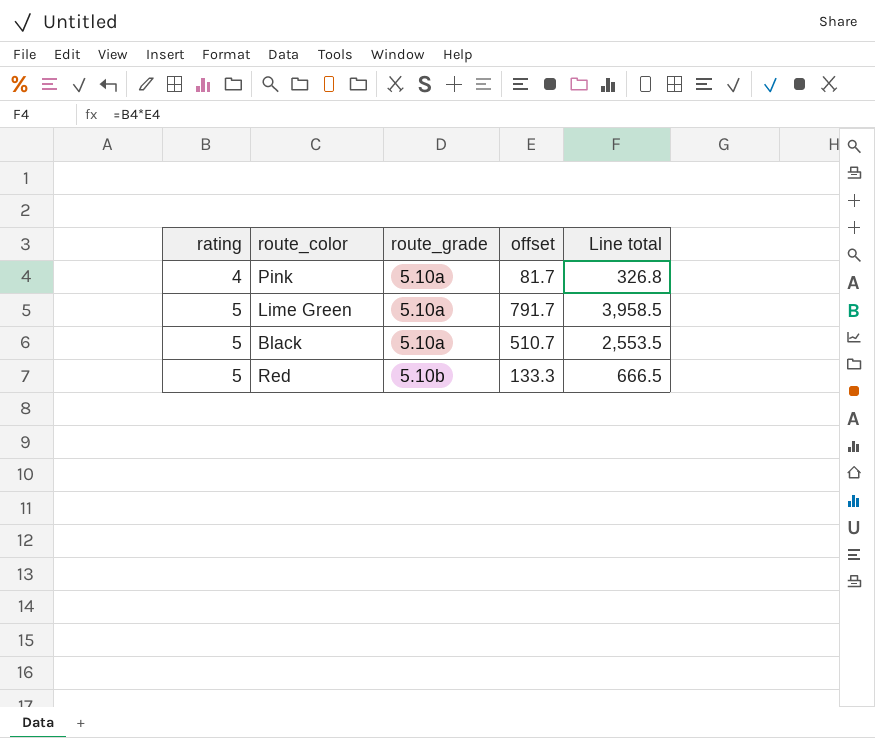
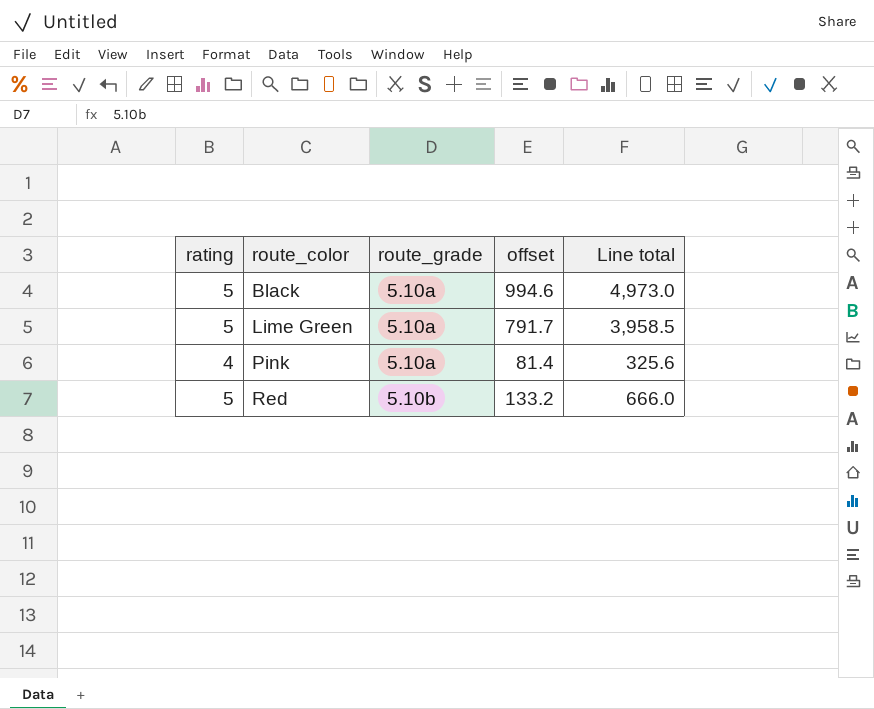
row order: rating ascending -> route_color ascending
Black | offset: 510.7 -> 994.6
Black | Line total: 2,553.5 -> 4,973.0
Pink | offset: 81.7 -> 81.4
Pink | Line total: 326.8 -> 325.6
Red | offset: 133.3 -> 133.2
Red | Line total: 666.5 -> 666.0

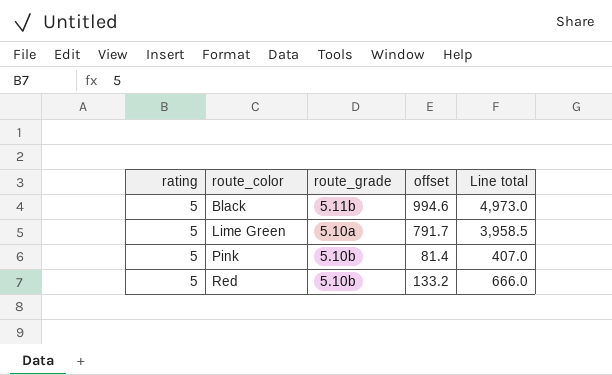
Black | route_grade: 5.10a -> 5.11b
Pink | rating: 4 -> 5
Pink | route_grade: 5.10a -> 5.10b
Pink | Line total: 325.6 -> 407.0

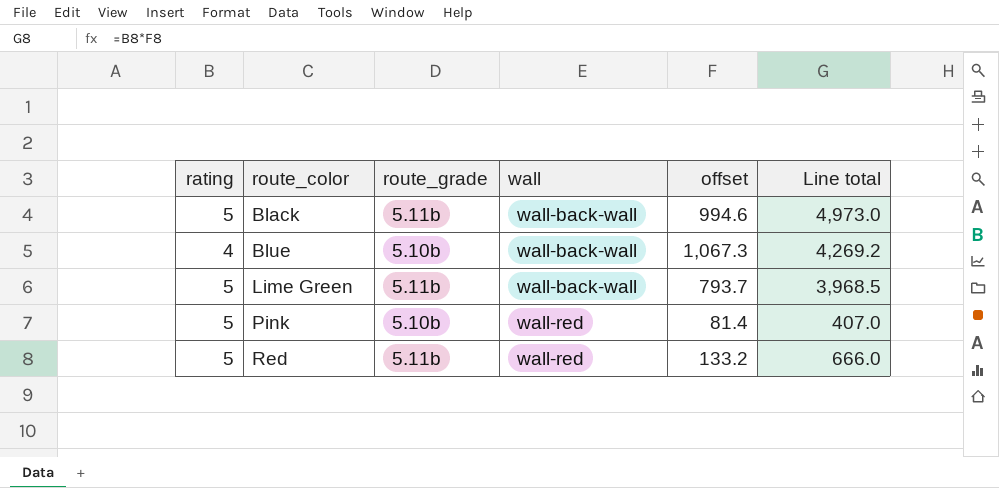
column wall | position: none -> 4
row Blue: none -> 4 | 5.10b | wall-back-wall | 1,067.3 | 4,269.2
Lime Green | route_grade: 5.10a -> 5.11b
Lime Green | offset: 791.7 -> 793.7
Lime Green | Line total: 3,958.5 -> 3,968.5
Red | route_grade: 5.10b -> 5.11b

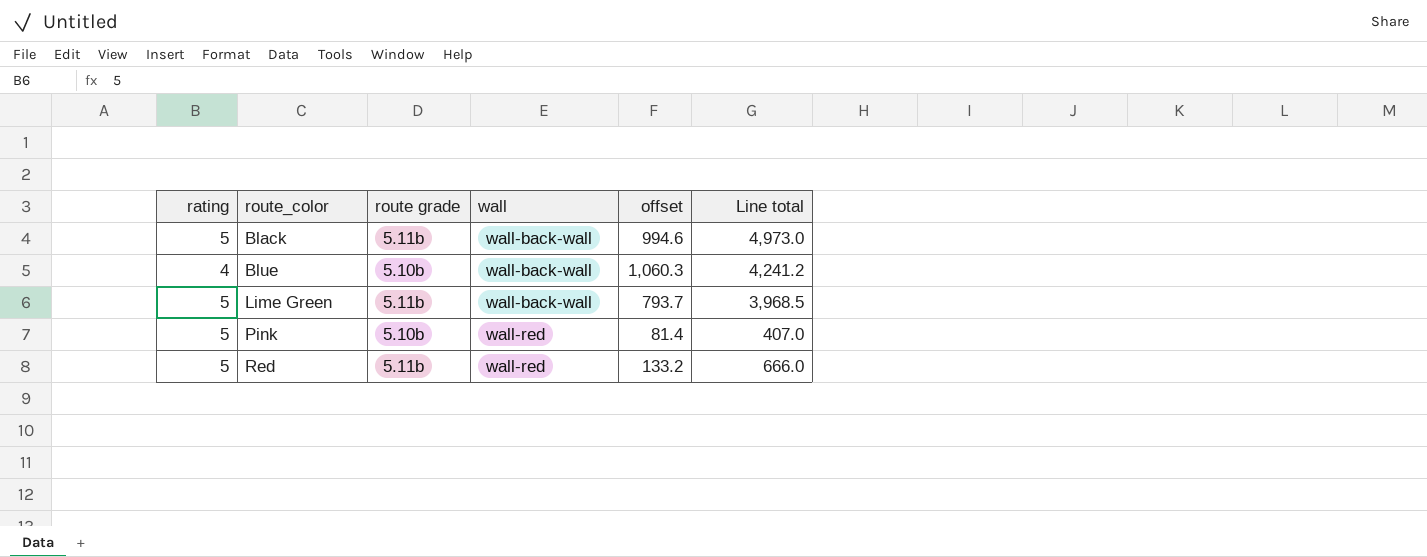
column name: route_grade -> route grade
Blue | offset: 1,067.3 -> 1,060.3
Blue | Line total: 4,269.2 -> 4,241.2

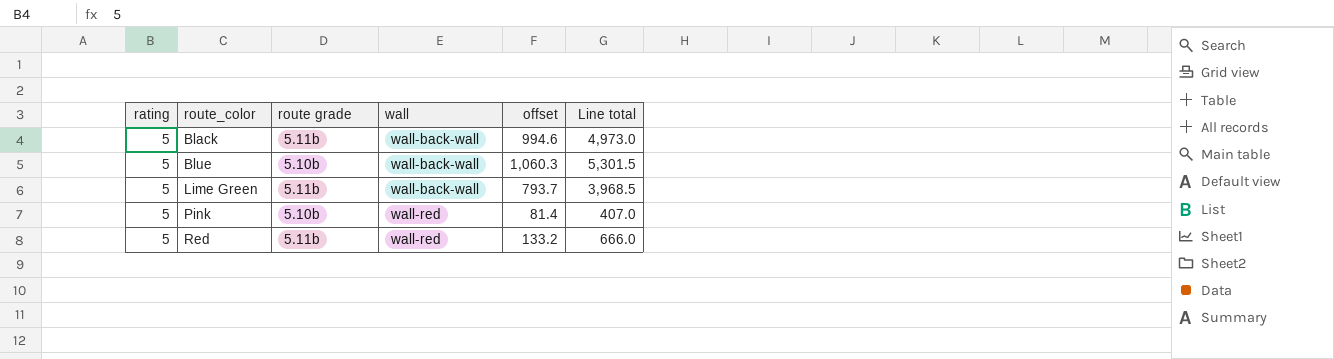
Blue | rating: 4 -> 5
Blue | Line total: 4,241.2 -> 5,301.5

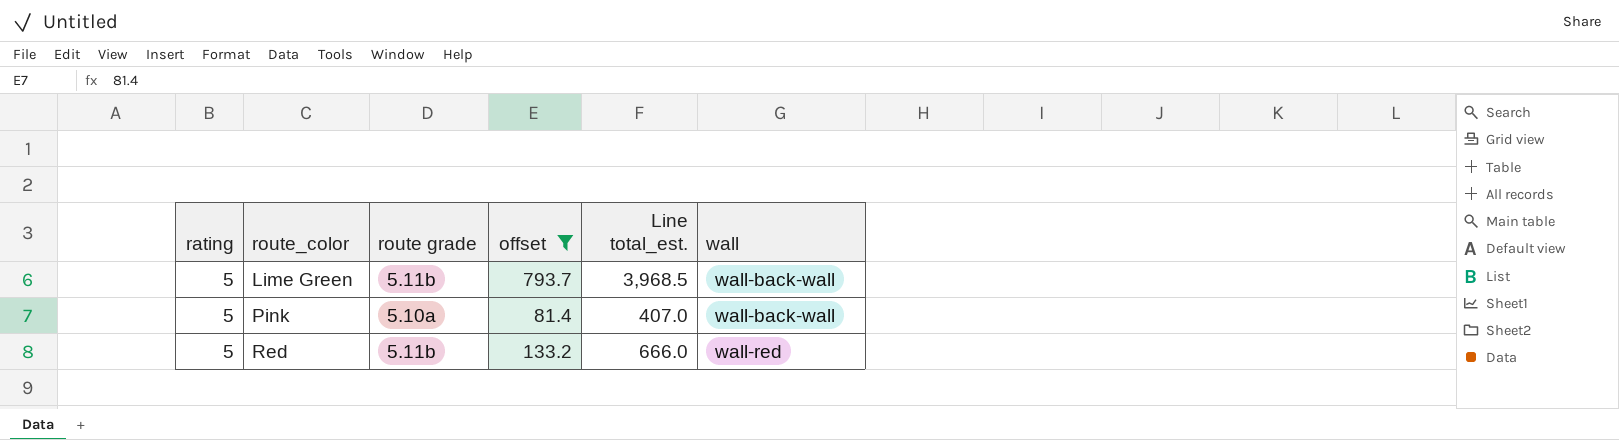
filter: none -> offset <= 793.7
column name: Line total -> Line total_est.
column wall | position: 4 -> 6
Pink | route grade: 5.10b -> 5.10a
Pink | wall: wall-red -> wall-back-wall

